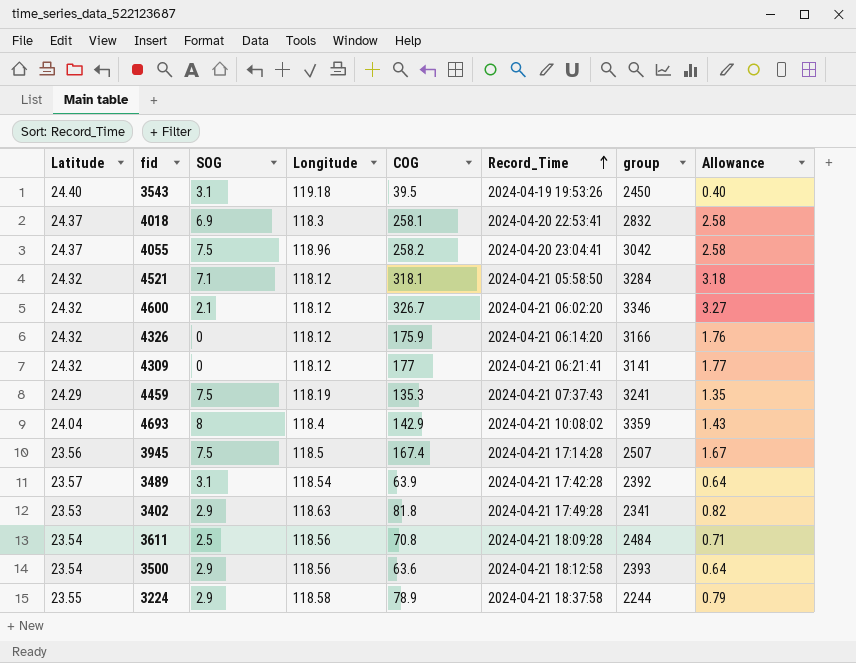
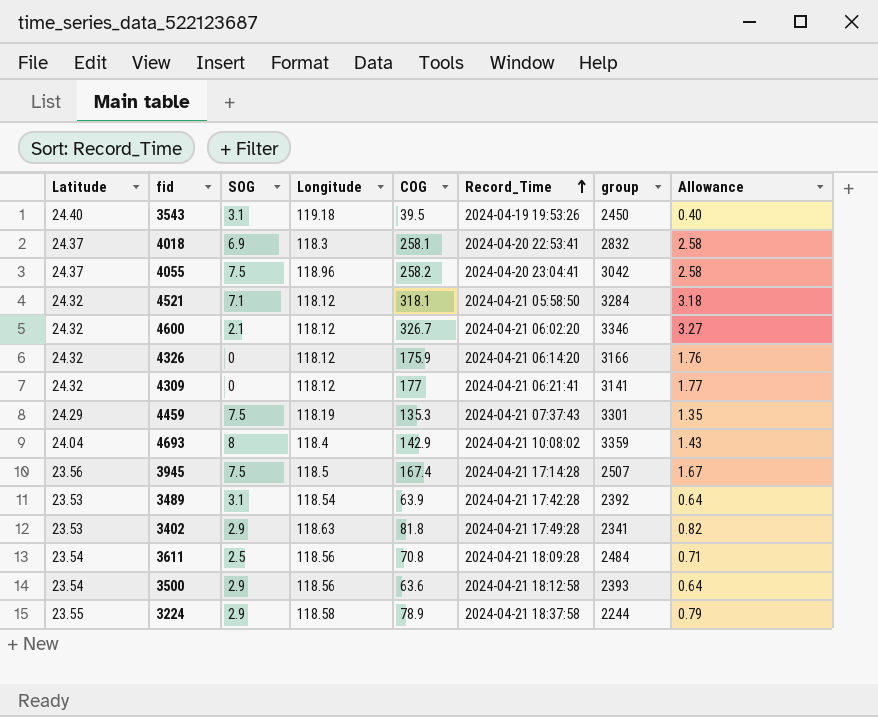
4459 | group: 3241 -> 3301
3489 | Latitude: 23.57 -> 23.53

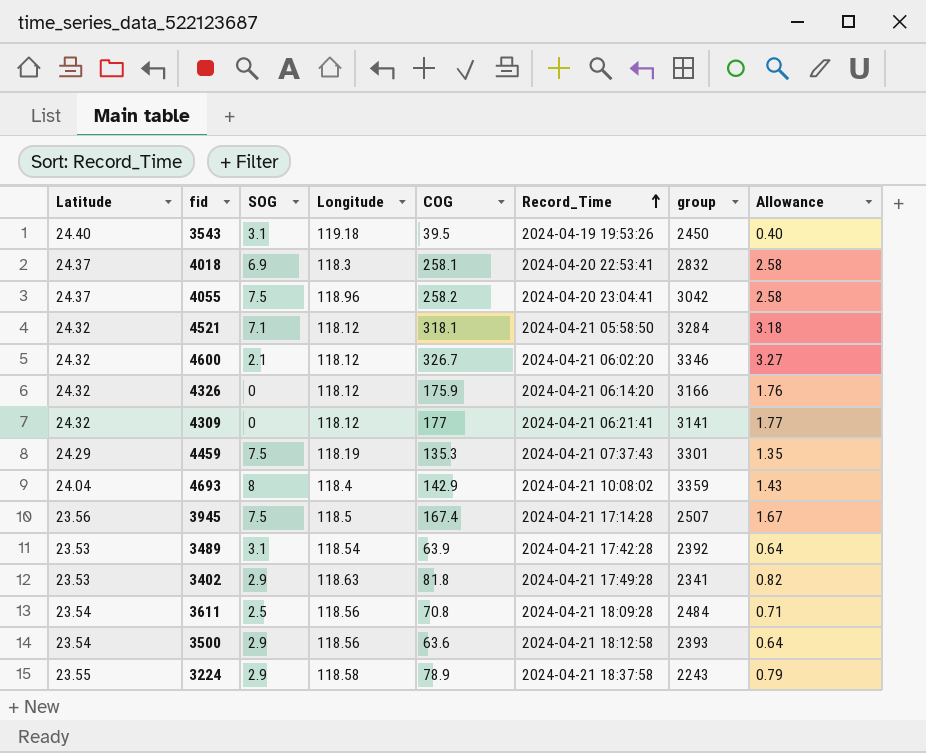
3224 | group: 2244 -> 2243

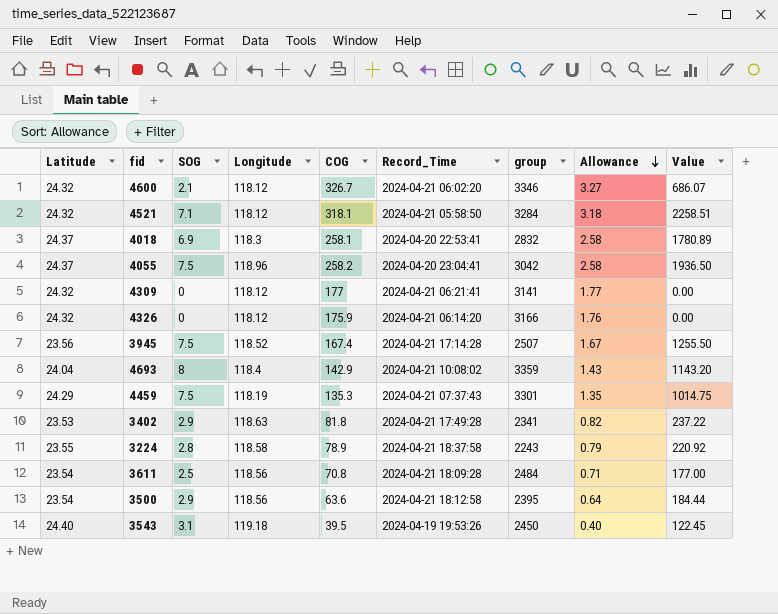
row order: Record_Time ascending -> Allowance descending
column Value | formula: none -> [SOG] * [COG]
row 3489: 23.53 | 3.1 | 118.54 | 63.9 | 2024-04-21 17:42:28 | 2392 | 0.64 -> none
3945 | Longitude: 118.5 -> 118.52
3224 | SOG: 2.9 -> 2.8
3500 | group: 2393 -> 2395

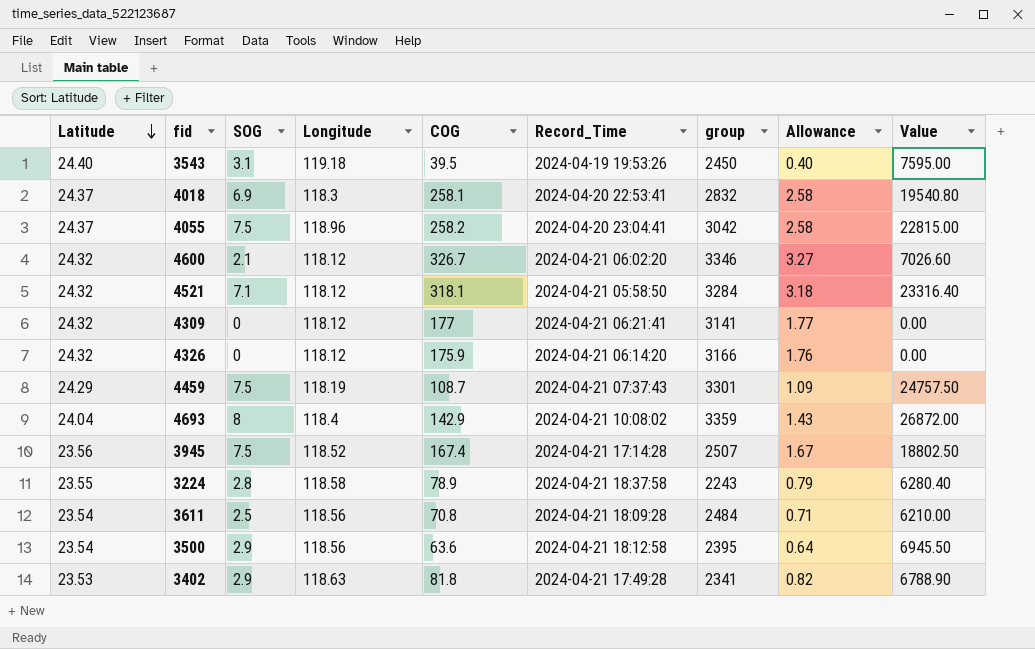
row order: Allowance descending -> Latitude descending
column Value | formula: [SOG] * [COG] -> [SOG] * [group]
4459 | COG: 135.3 -> 108.7
4459 | Allowance: 1.35 -> 1.09

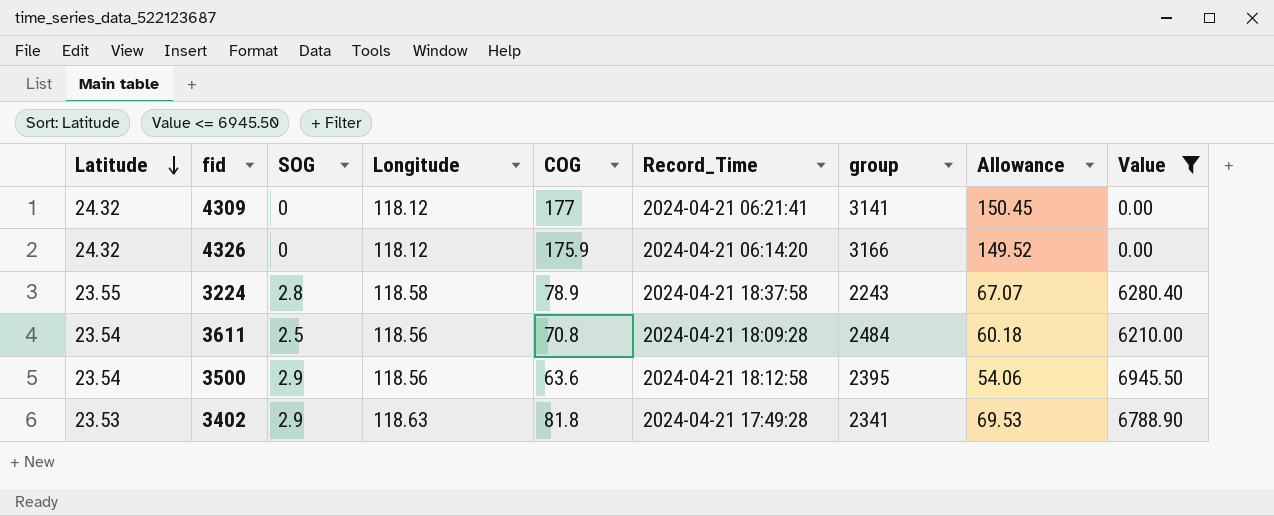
filter: none -> Value <= 6945.50
column Allowance | formula: [COG] * 0.01 -> [COG] * 0.85

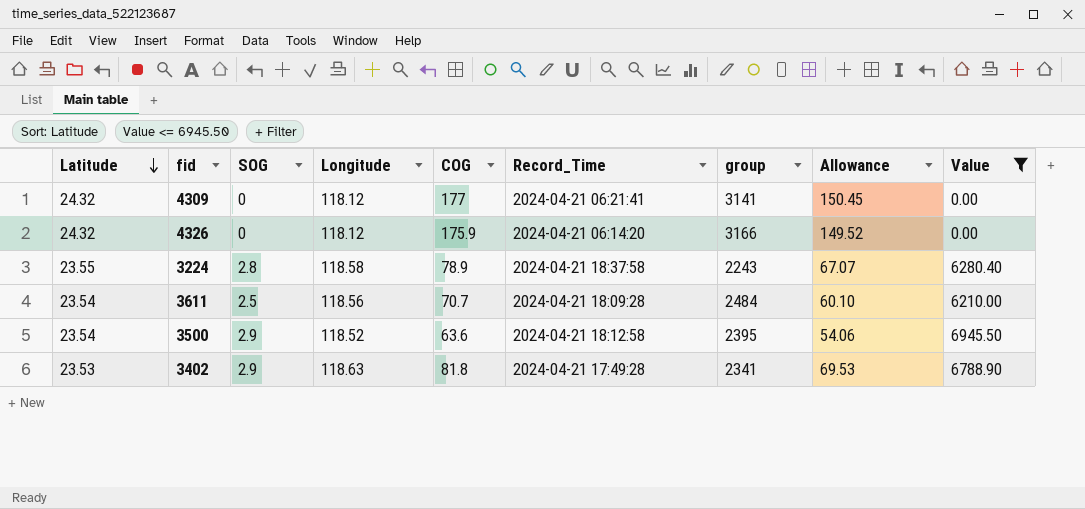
3611 | COG: 70.8 -> 70.7
3611 | Allowance: 60.18 -> 60.10
3500 | Longitude: 118.56 -> 118.52

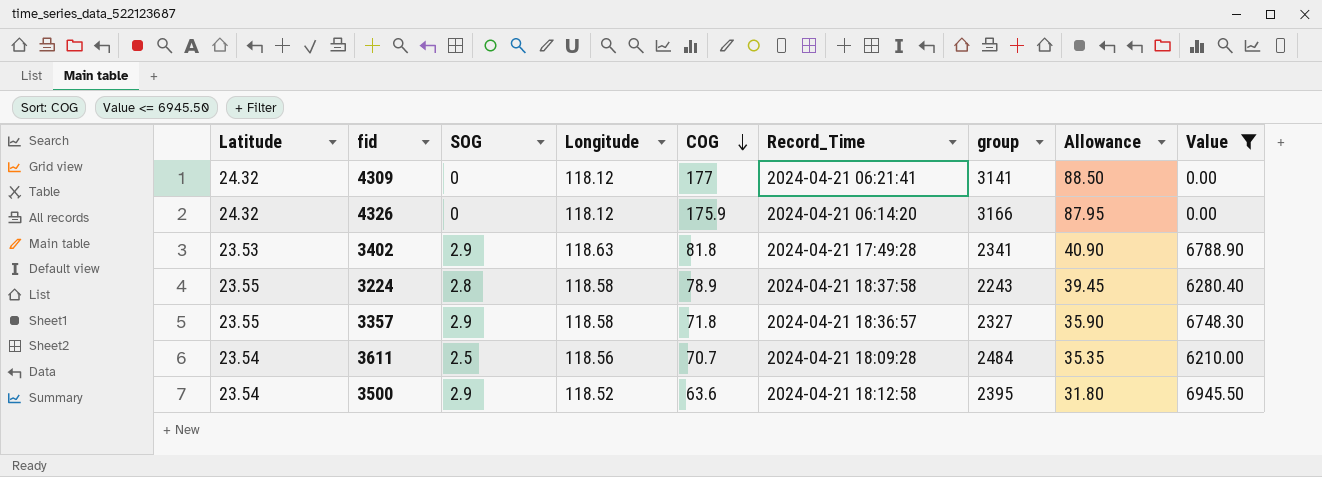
row order: Latitude descending -> COG descending
column Allowance | formula: [COG] * 0.85 -> [COG] * 0.5
row 3357: none -> 23.55 | 2.9 | 118.58 | 71.8 | 2024-04-21 18:36:57 | 2327 | 35.90 | 6748.30

